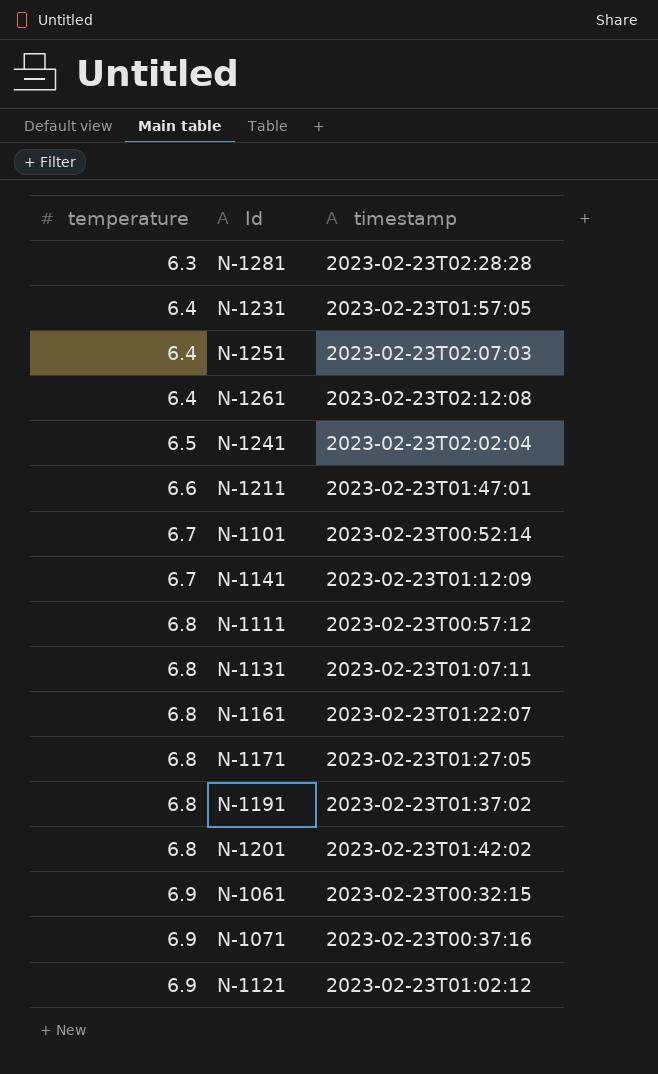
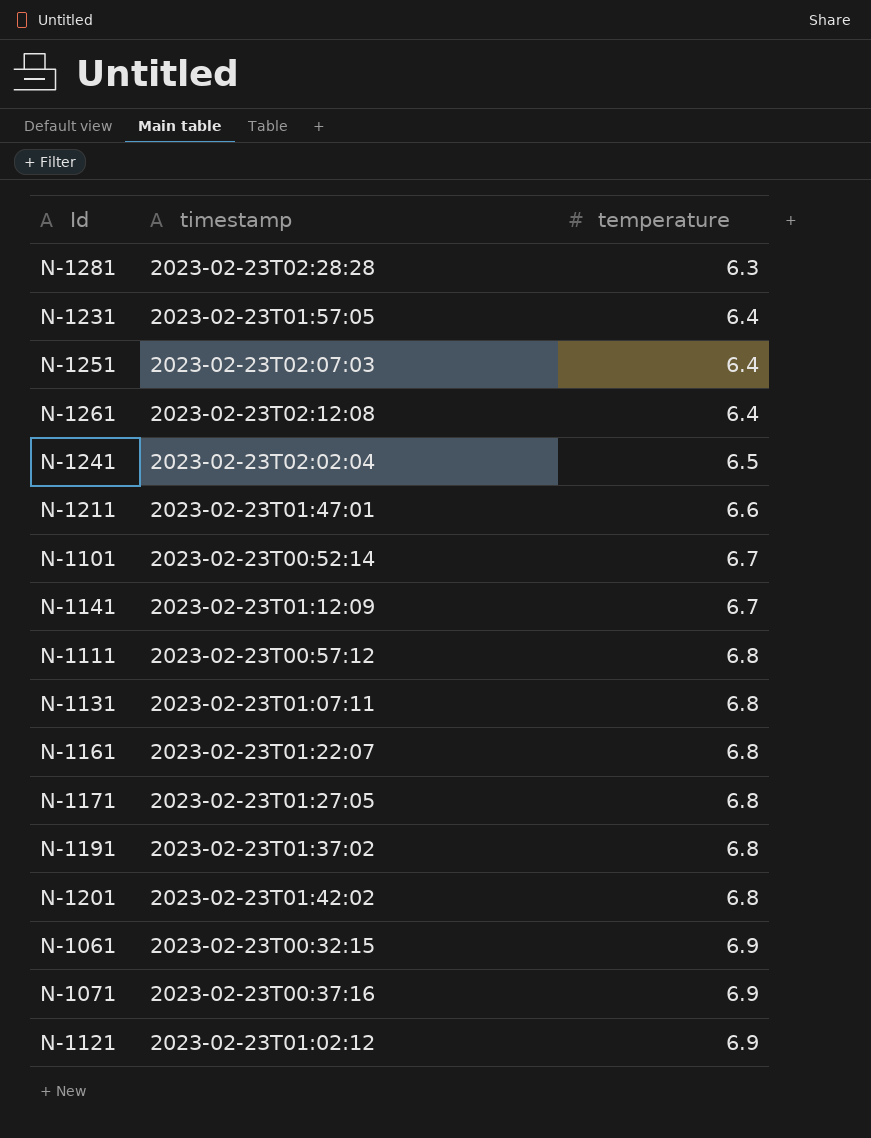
column temperature | position: 1 -> 3

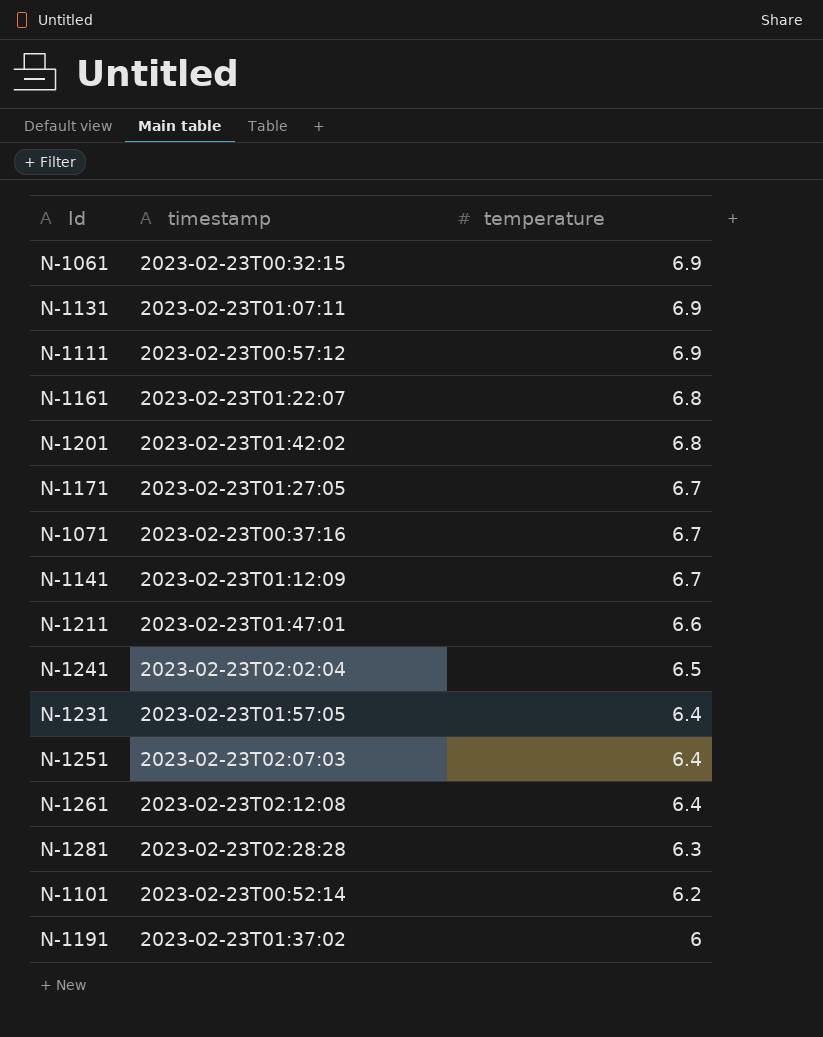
row order: temperature ascending -> temperature descending
row N-1121: 2023-02-23T01:02:12 | 6.9 -> none
N-1131 | temperature: 6.8 -> 6.9
N-1111 | temperature: 6.8 -> 6.9
N-1171 | temperature: 6.8 -> 6.7
N-1071 | temperature: 6.9 -> 6.7
N-1101 | temperature: 6.7 -> 6.2
N-1191 | temperature: 6.8 -> 6

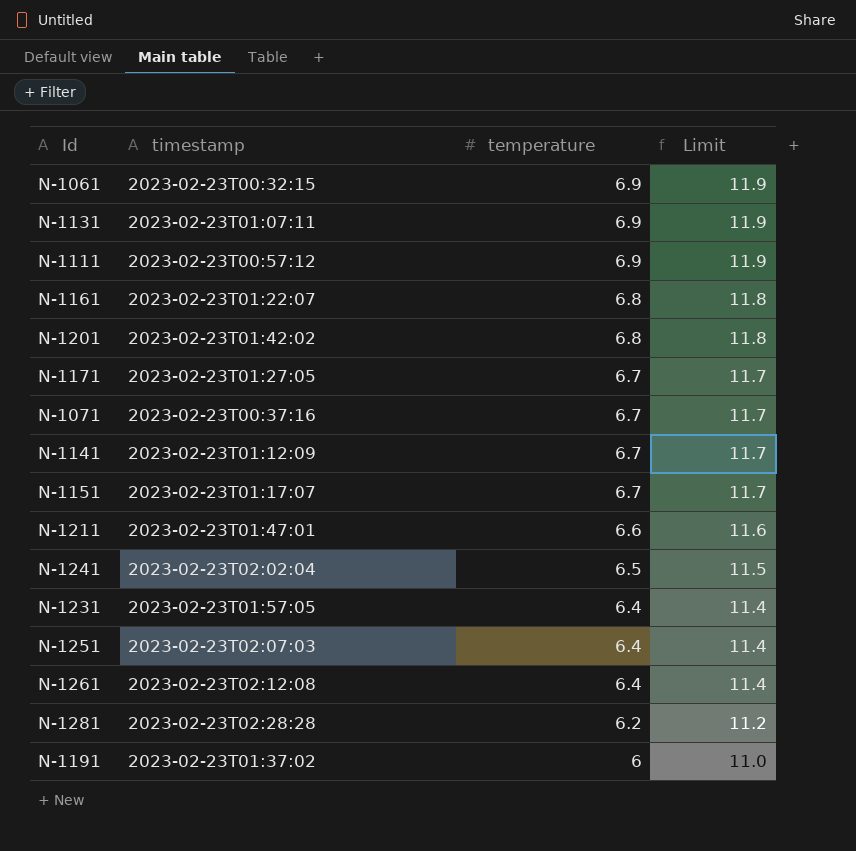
column Limit | formula: none -> [temperature] + 5
row N-1101: 2023-02-23T00:52:14 | 6.2 -> none
row N-1151: none -> 2023-02-23T01:17:07 | 6.7 | 11.7
N-1281 | temperature: 6.3 -> 6.2

